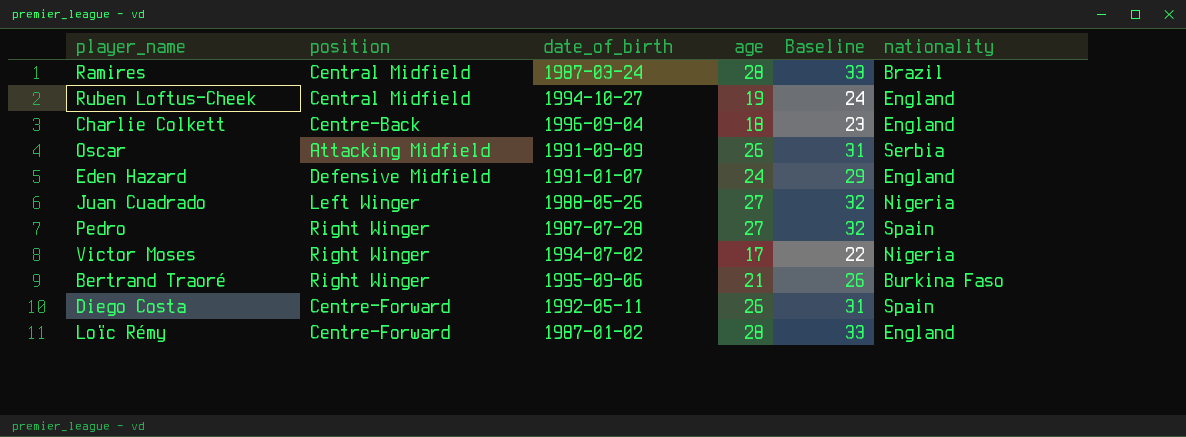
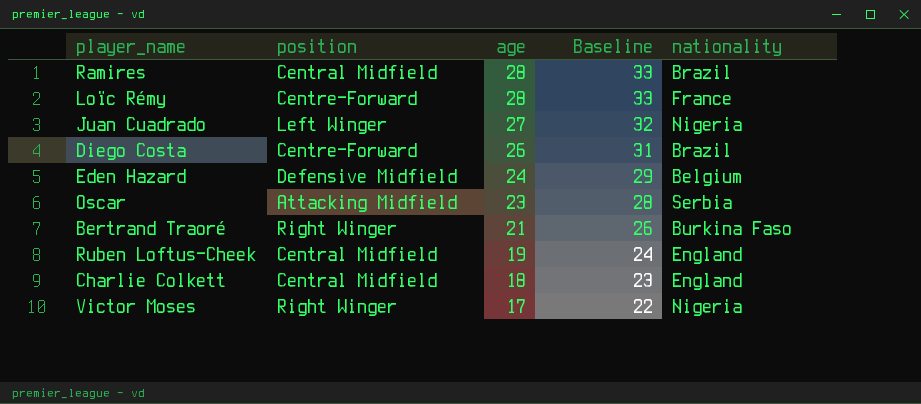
row order: none -> age descending
column date_of_birth | position: 3 -> none
row Pedro: Right Winger | 1987-07-28 | 27 | 32 | Spain -> none
Loïc Rémy | nationality: England -> France
Diego Costa | nationality: Spain -> Brazil
Eden Hazard | nationality: England -> Belgium
Oscar | age: 26 -> 23
Oscar | Baseline: 31 -> 28
Charlie Colkett | position: Centre-Back -> Central Midfield

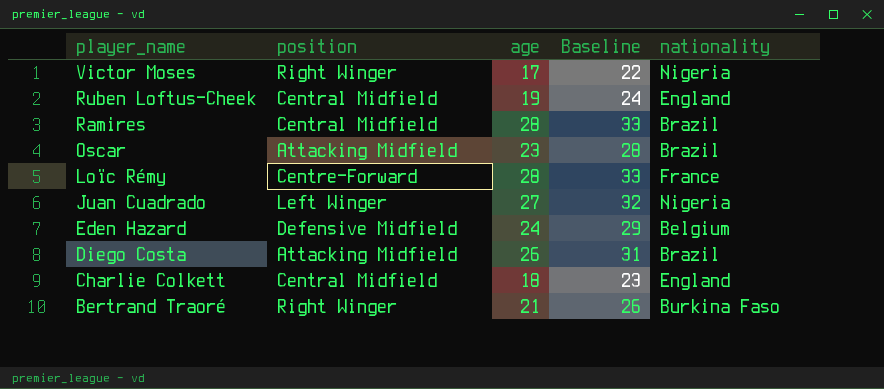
row order: age descending -> player_name descending
Oscar | nationality: Serbia -> Brazil
Diego Costa | position: Centre-Forward -> Attacking Midfield

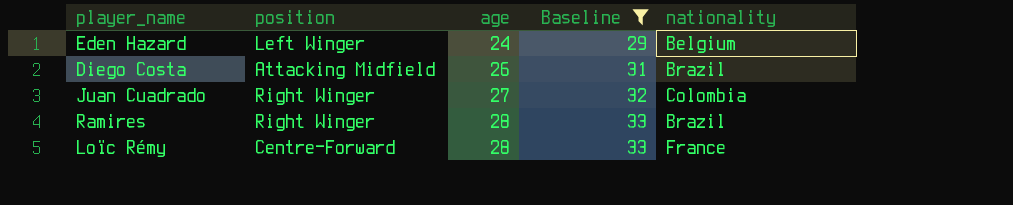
filter: none -> Baseline >= 29
row order: player_name descending -> age ascending
Eden Hazard | position: Defensive Midfield -> Left Winger
Juan Cuadrado | position: Left Winger -> Right Winger
Juan Cuadrado | nationality: Nigeria -> Colombia
Ramires | position: Central Midfield -> Right Winger

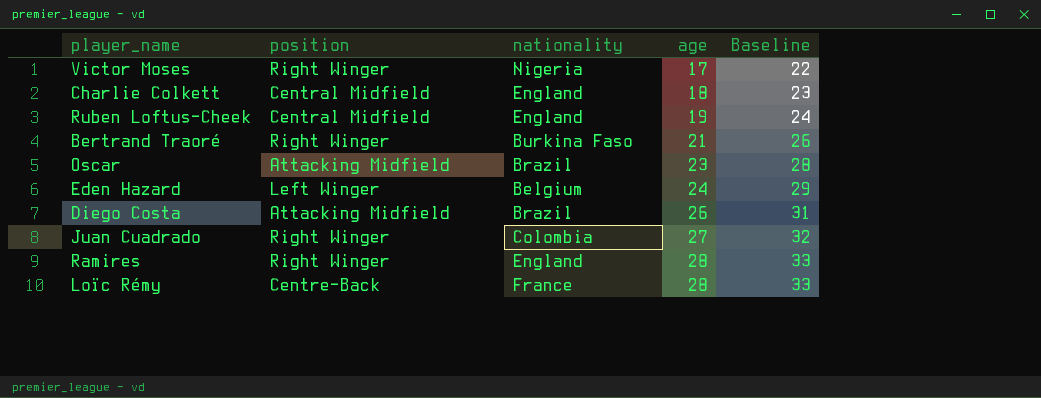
filter: Baseline >= 29 -> none
column nationality | position: 5 -> 3
Ramires | nationality: Brazil -> England
Loïc Rémy | position: Centre-Forward -> Centre-Back

